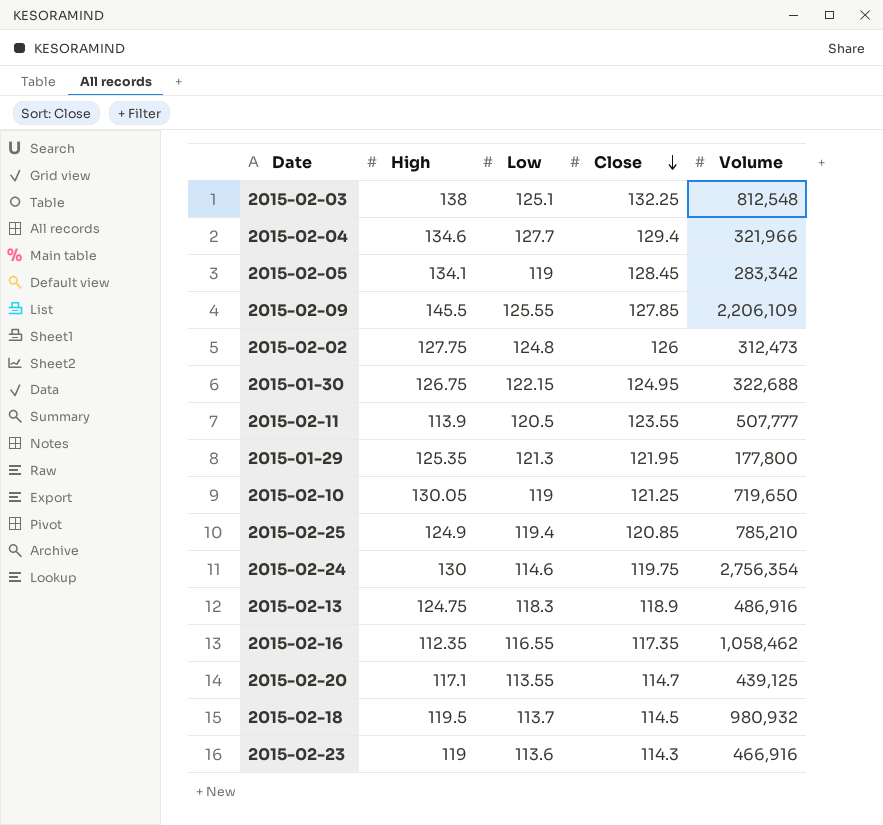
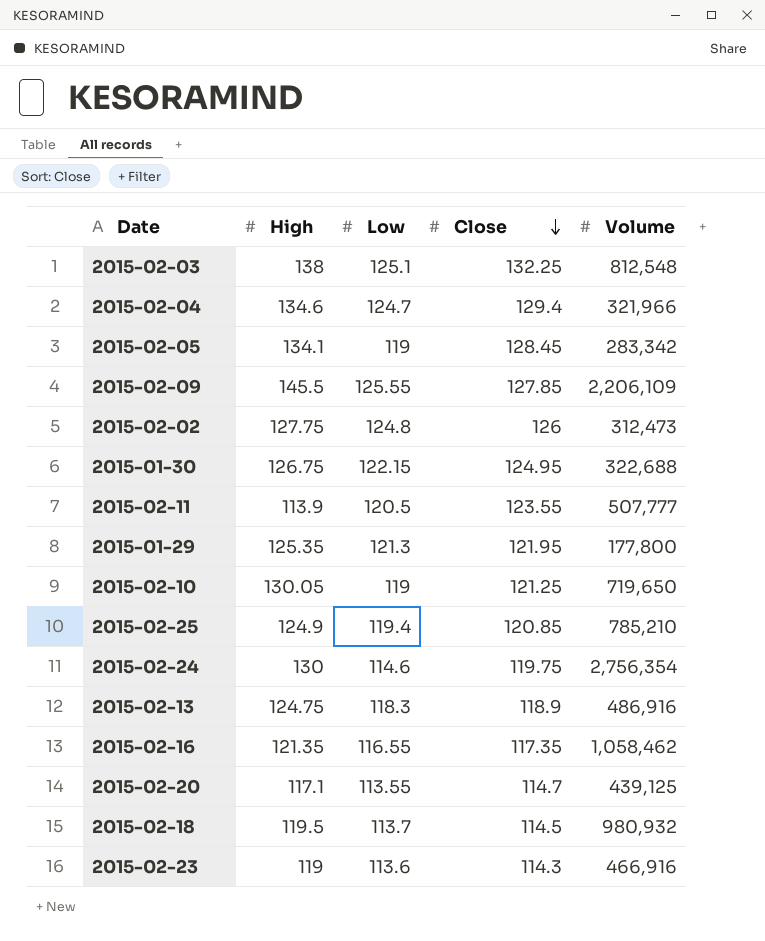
2015-02-04 | Low: 127.7 -> 124.7
2015-02-16 | High: 112.35 -> 121.35

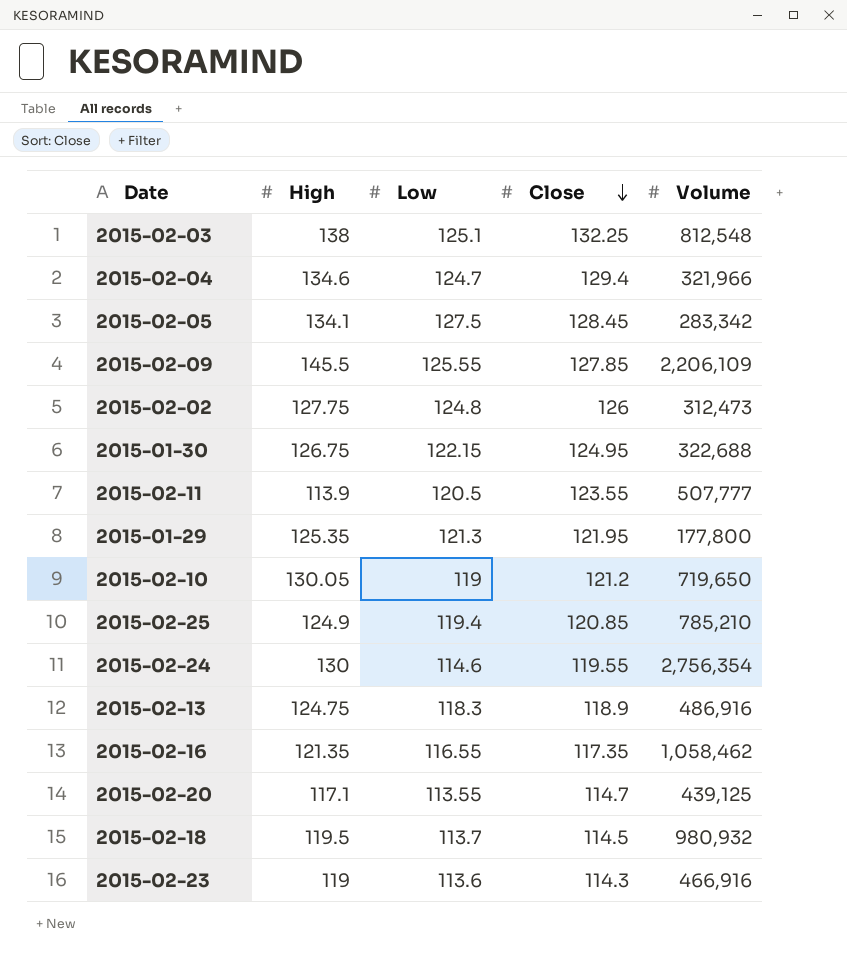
2015-02-05 | Low: 119 -> 127.5
2015-02-10 | Close: 121.25 -> 121.2
2015-02-24 | Close: 119.75 -> 119.55

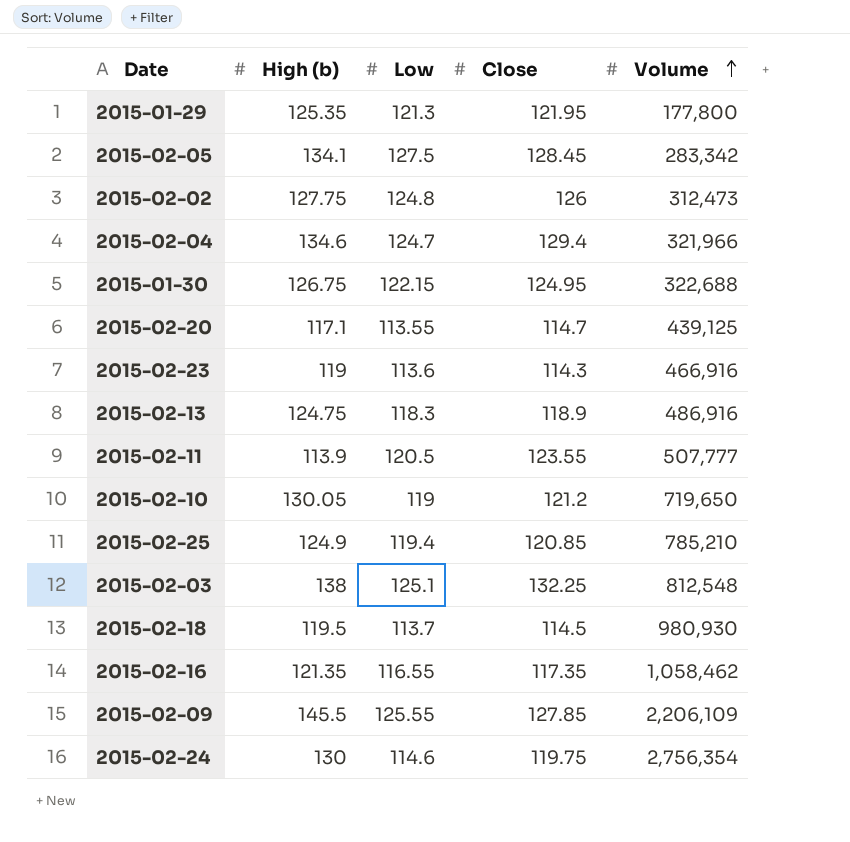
row order: Close descending -> Volume ascending
column name: High -> High (b)
2015-02-18 | Volume: 980,932 -> 980,930
2015-02-24 | Close: 119.55 -> 119.75

